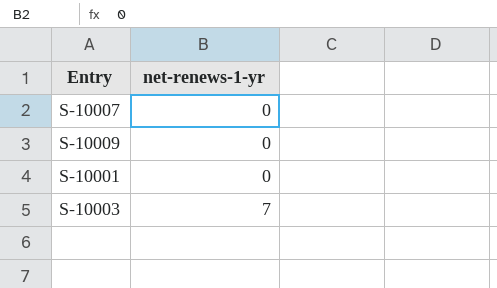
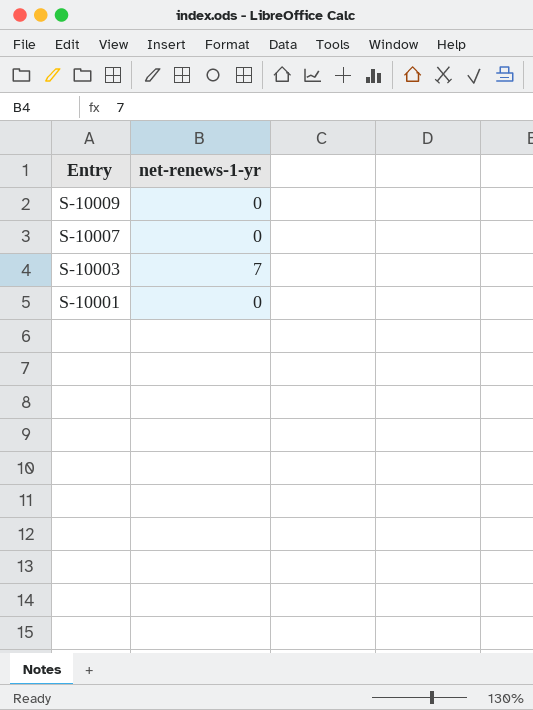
row order: net-renews-1-yr ascending -> Entry descending

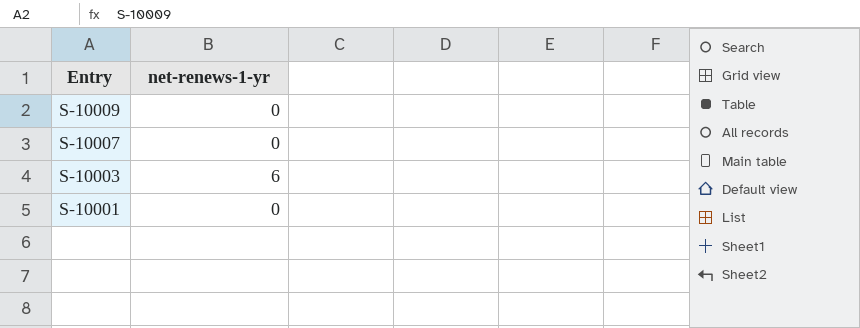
S-10003 | net-renews-1-yr: 7 -> 6

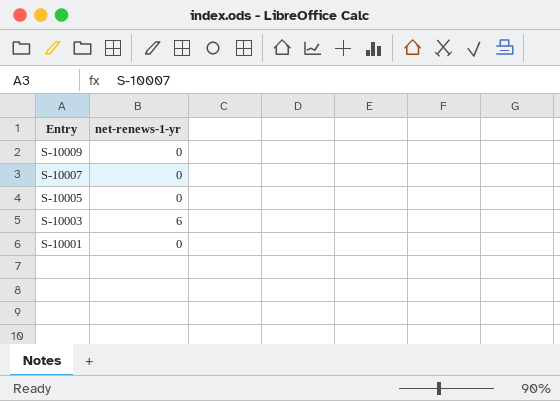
row S-10005: none -> 0

